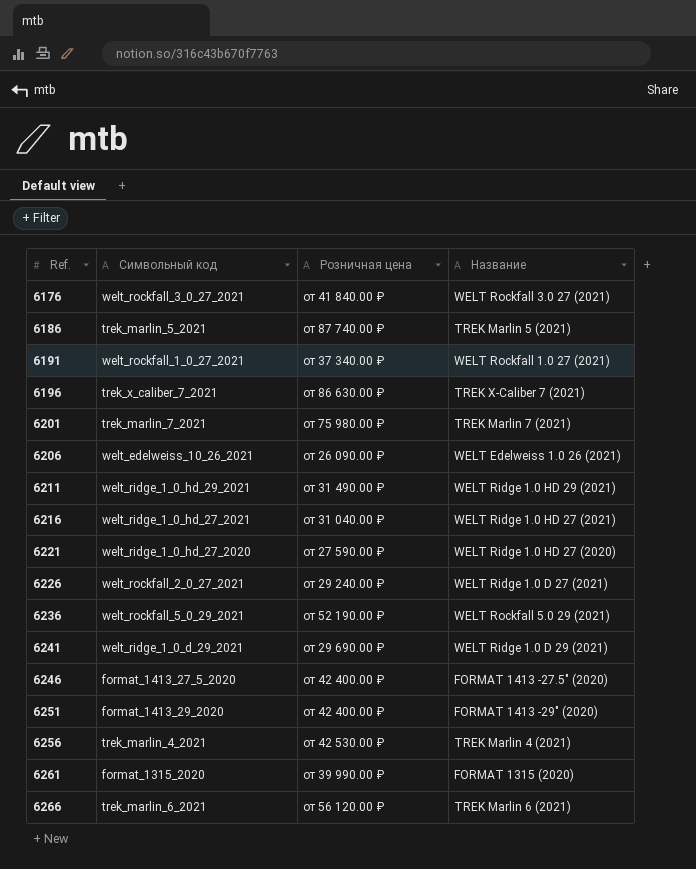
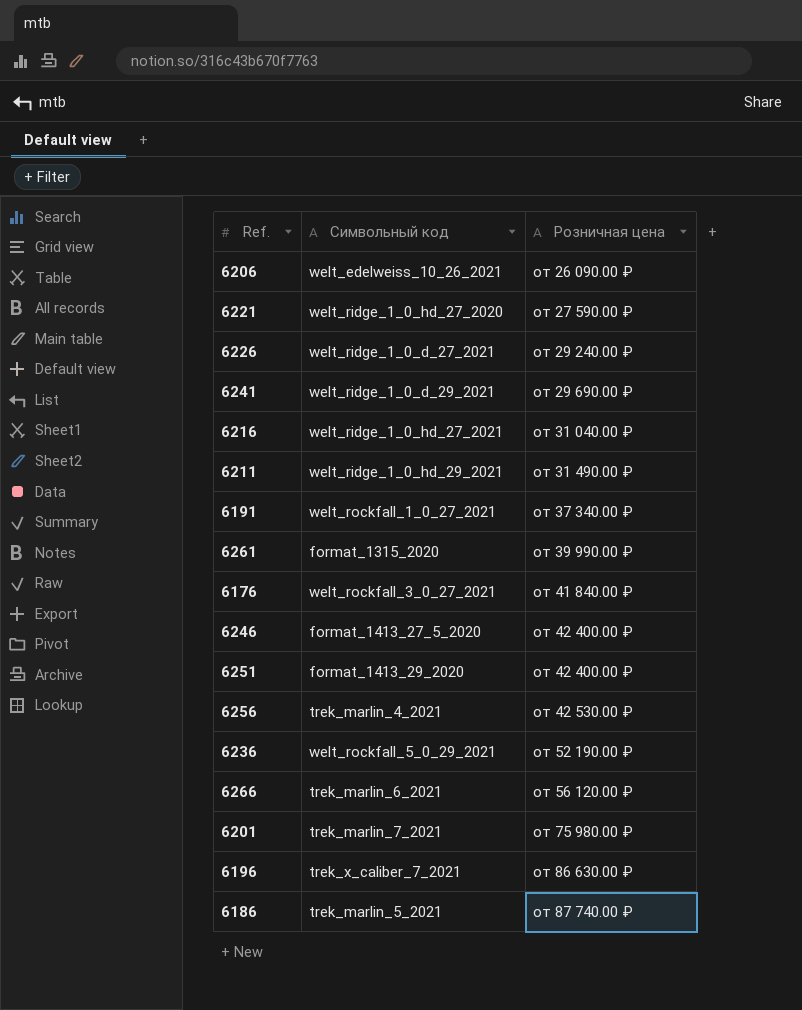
row order: Ref. ascending -> Розничная цена ascending
column Название | position: 4 -> none
6226 | Символьный код: welt_rockfall_2_0_27_2021 -> welt_ridge_1_0_d_27_2021

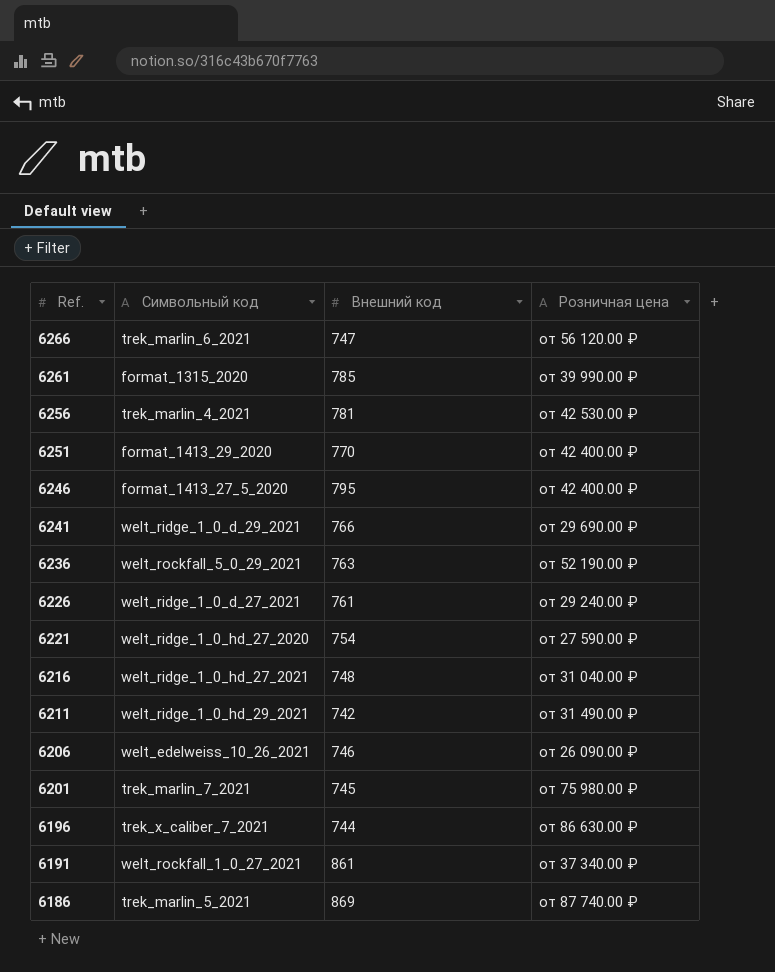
row order: Розничная цена ascending -> Ref. descending
column Внешний код | position: none -> 3
row 6176: welt_rockfall_3_0_27_2021 | от 41 840.00 ₽ -> none

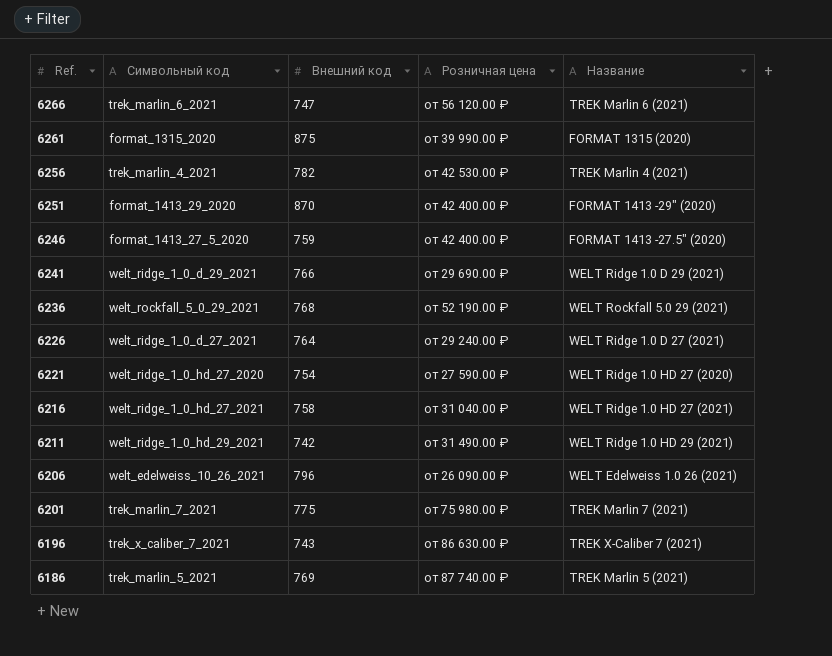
column Название | position: none -> 5
row 6191: welt_rockfall_1_0_27_2021 | 861 | от 37 340.00 ₽ -> none
6261 | Внешний код: 785 -> 875
6256 | Внешний код: 781 -> 782
6251 | Внешний код: 770 -> 870
6246 | Внешний код: 795 -> 759
6236 | Внешний код: 763 -> 768
6226 | Внешний код: 761 -> 764
6216 | Внешний код: 748 -> 758
6206 | Внешний код: 746 -> 796
6201 | Внешний код: 745 -> 775
6196 | Внешний код: 744 -> 743
6186 | Внешний код: 869 -> 769

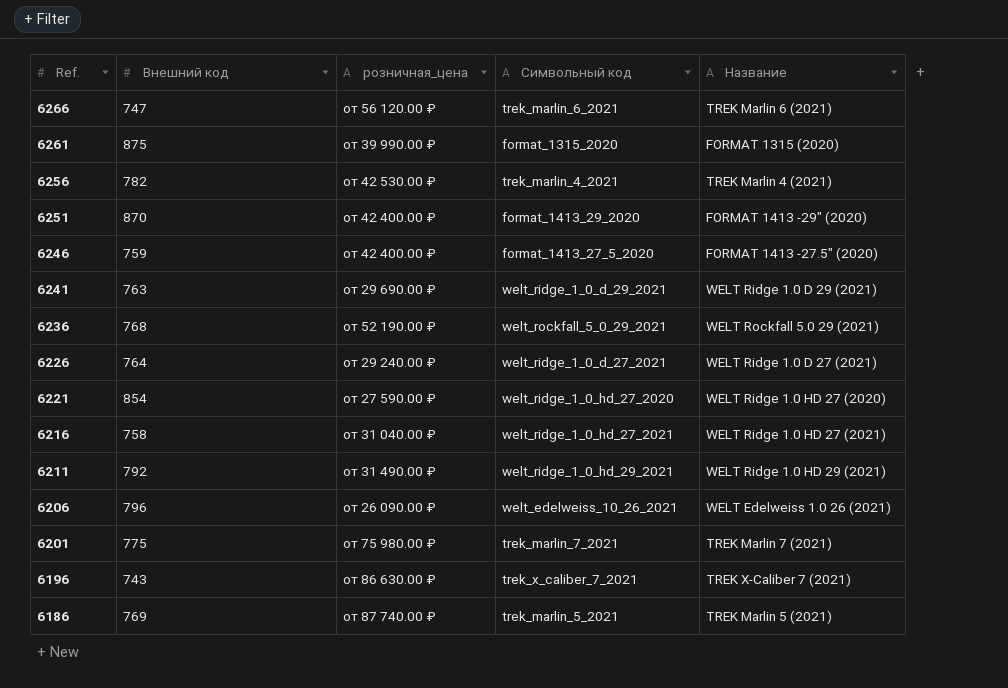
column name: Розничная цена -> розничная_цена
column Символьный код | position: 2 -> 4
6241 | Внешний код: 766 -> 763
6221 | Внешний код: 754 -> 854
6211 | Внешний код: 742 -> 792

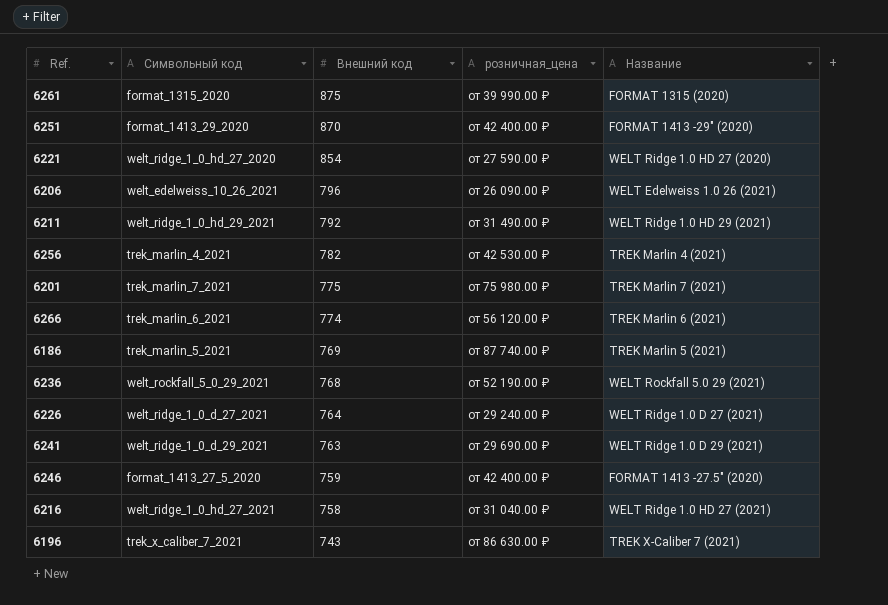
row order: Ref. descending -> Внешний код descending
column Символьный код | position: 4 -> 2
6266 | Внешний код: 747 -> 774

